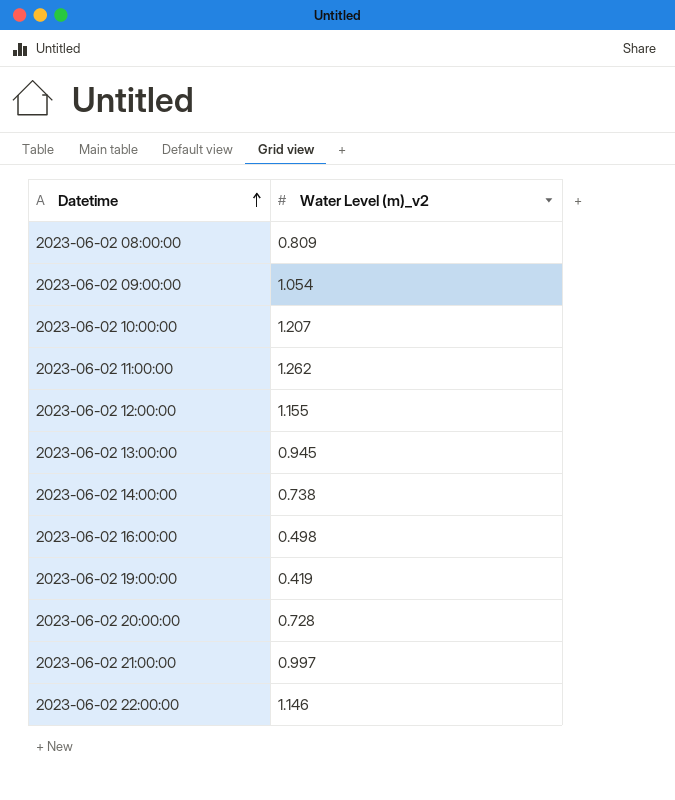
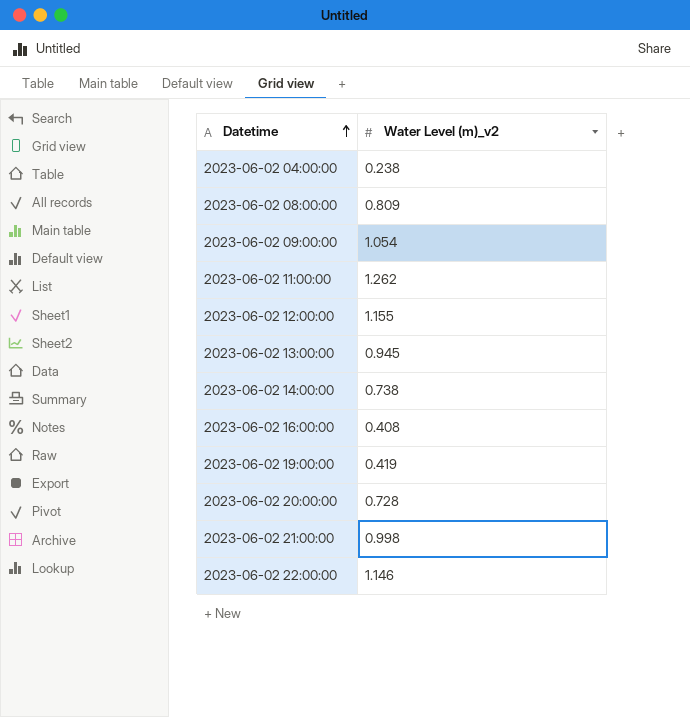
row 2023-06-02 10:00:00: 1.207 -> none
row 2023-06-02 04:00:00: none -> 0.238
2023-06-02 16:00:00 | Water Level (m)_v2: 0.498 -> 0.408
2023-06-02 21:00:00 | Water Level (m)_v2: 0.997 -> 0.998

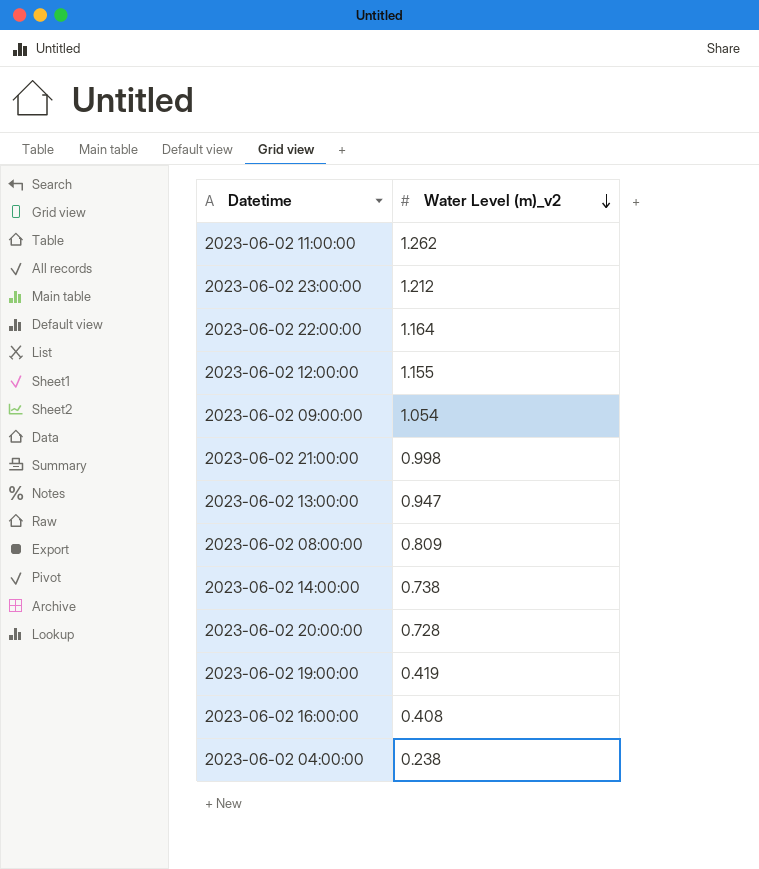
row order: Datetime ascending -> Water Level (m)_v2 descending
row 2023-06-02 23:00:00: none -> 1.212
2023-06-02 22:00:00 | Water Level (m)_v2: 1.146 -> 1.164
2023-06-02 13:00:00 | Water Level (m)_v2: 0.945 -> 0.947

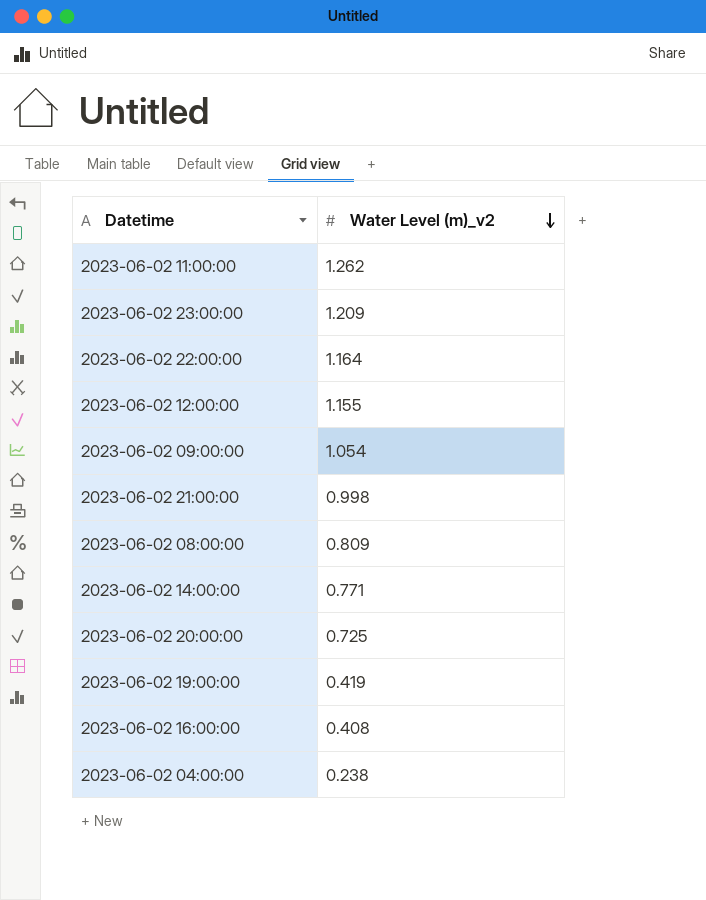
row 2023-06-02 13:00:00: 0.947 -> none
2023-06-02 23:00:00 | Water Level (m)_v2: 1.212 -> 1.209
2023-06-02 14:00:00 | Water Level (m)_v2: 0.738 -> 0.771
2023-06-02 20:00:00 | Water Level (m)_v2: 0.728 -> 0.725

